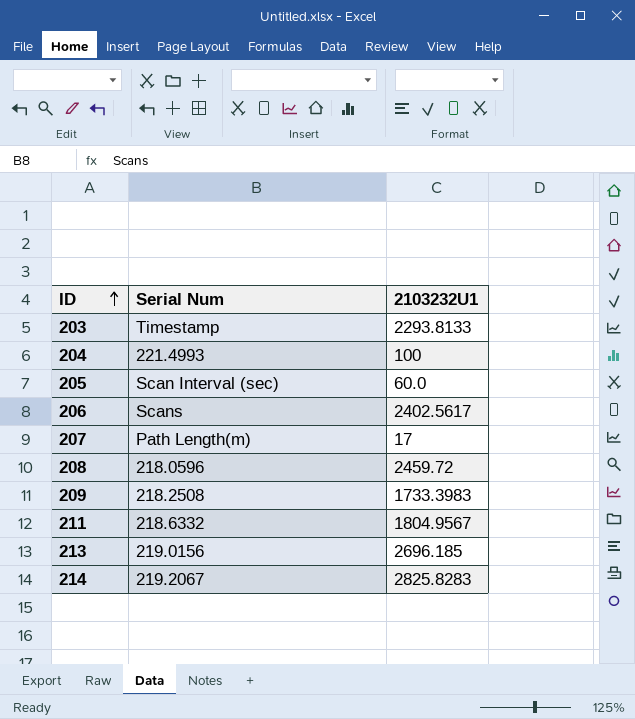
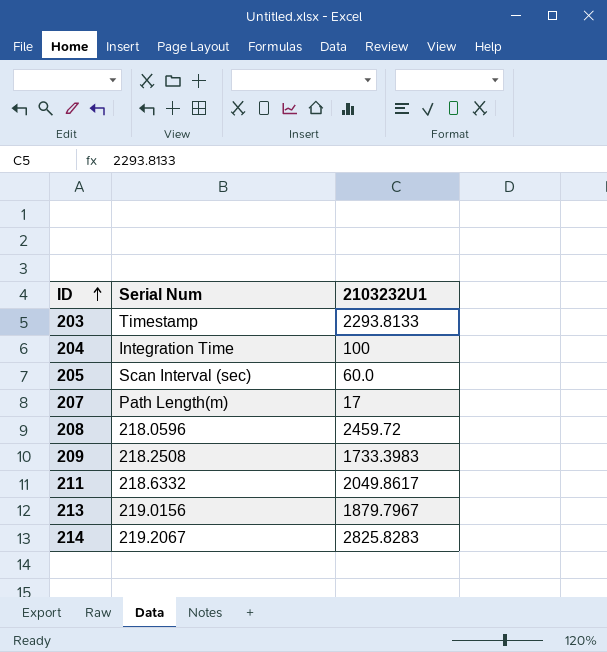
row 206: Scans | 2402.5617 -> none
204 | Serial Num: 221.4993 -> Integration Time
211 | 2103232U1: 1804.9567 -> 2049.8617
213 | 2103232U1: 2696.185 -> 1879.7967

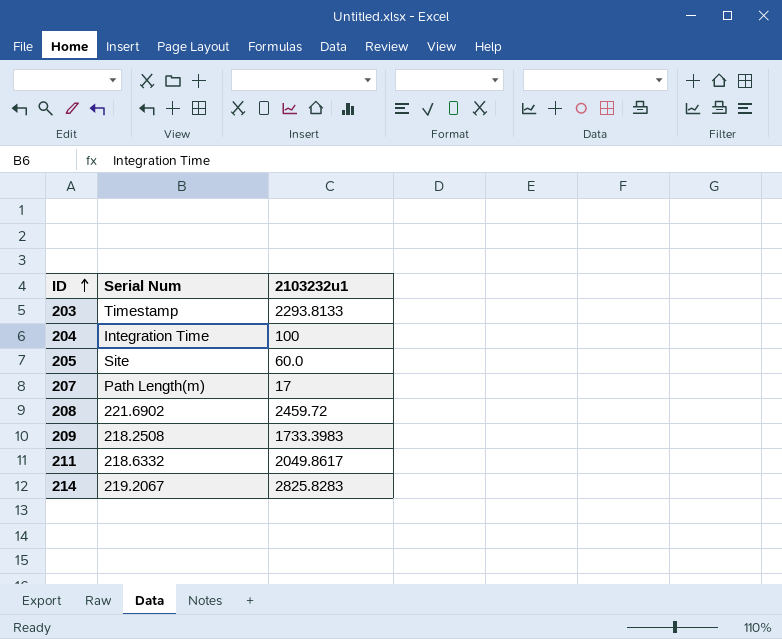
column name: 2103232U1 -> 2103232u1
row 213: 219.0156 | 1879.7967 -> none
205 | Serial Num: Scan Interval (sec) -> Site
208 | Serial Num: 218.0596 -> 221.6902

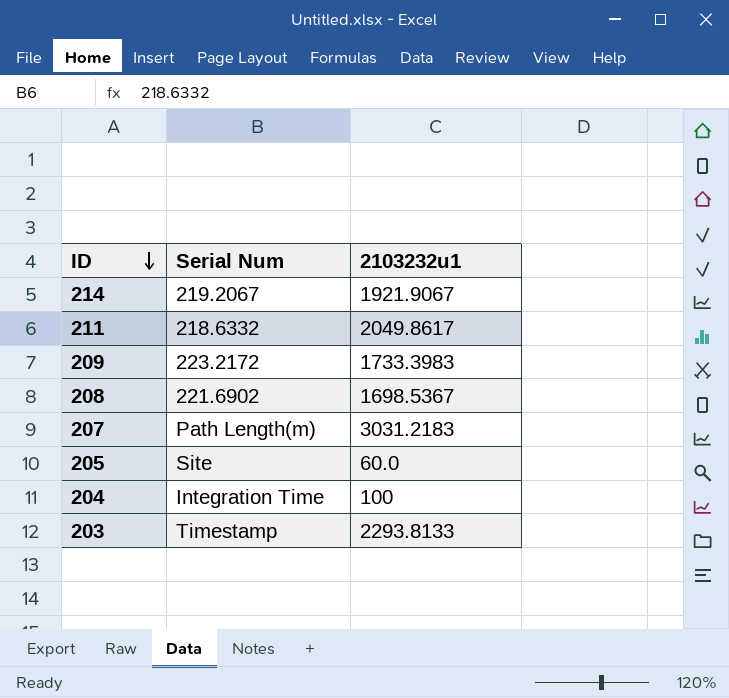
row order: ID ascending -> ID descending
214 | 2103232u1: 2825.8283 -> 1921.9067
209 | Serial Num: 218.2508 -> 223.2172
208 | 2103232u1: 2459.72 -> 1698.5367
207 | 2103232u1: 17 -> 3031.2183

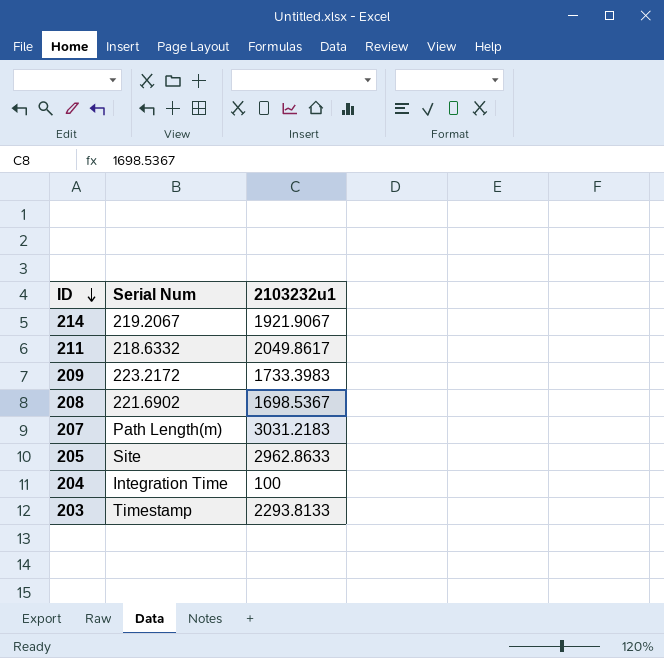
205 | 2103232u1: 60.0 -> 2962.8633

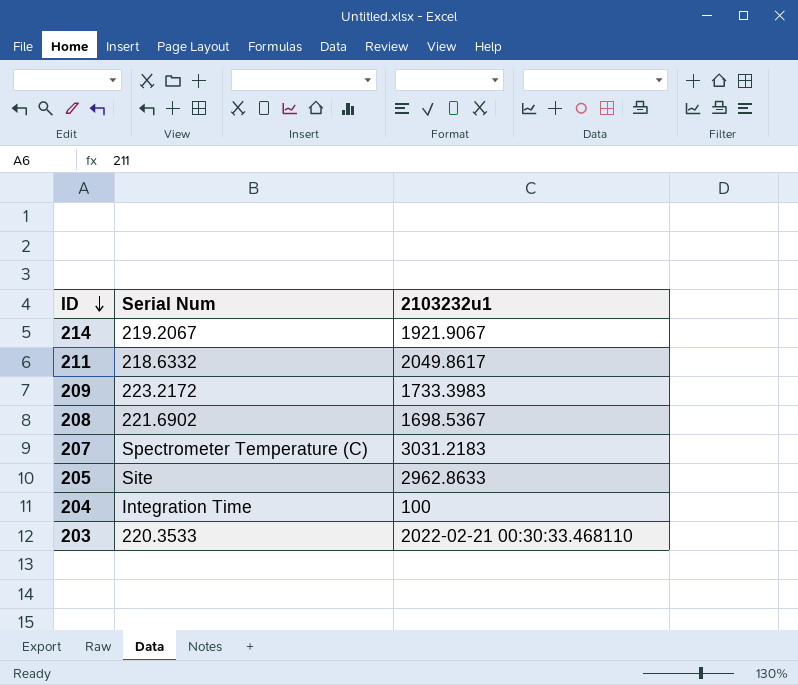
207 | Serial Num: Path Length(m) -> Spectrometer Temperature (C)
203 | Serial Num: Timestamp -> 220.3533
203 | 2103232u1: 2293.8133 -> 2022-02-21 00:30:33.468110

